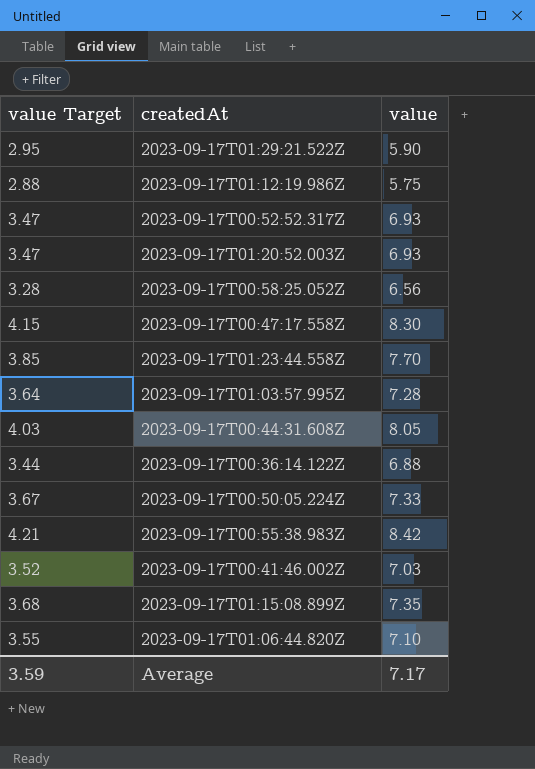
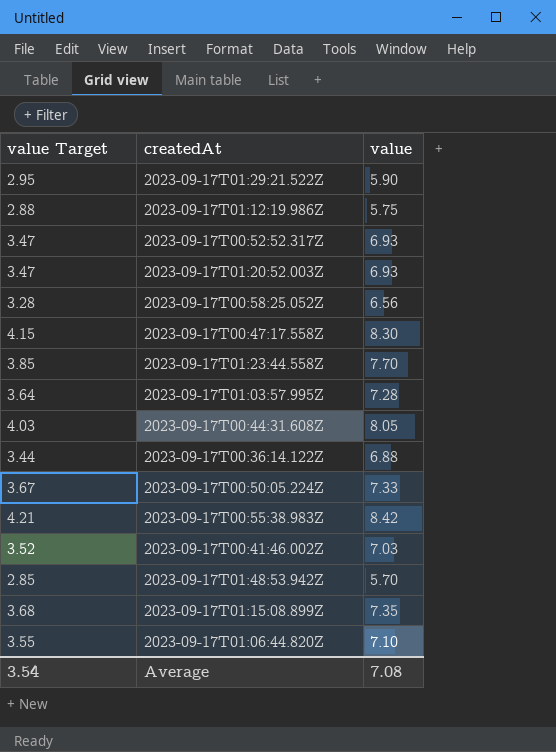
row 2023-09-17T01:48:53.942Z: none -> 2.85 | 5.70
Average | value Target: 3.59 -> 3.54
Average | value: 7.17 -> 7.08

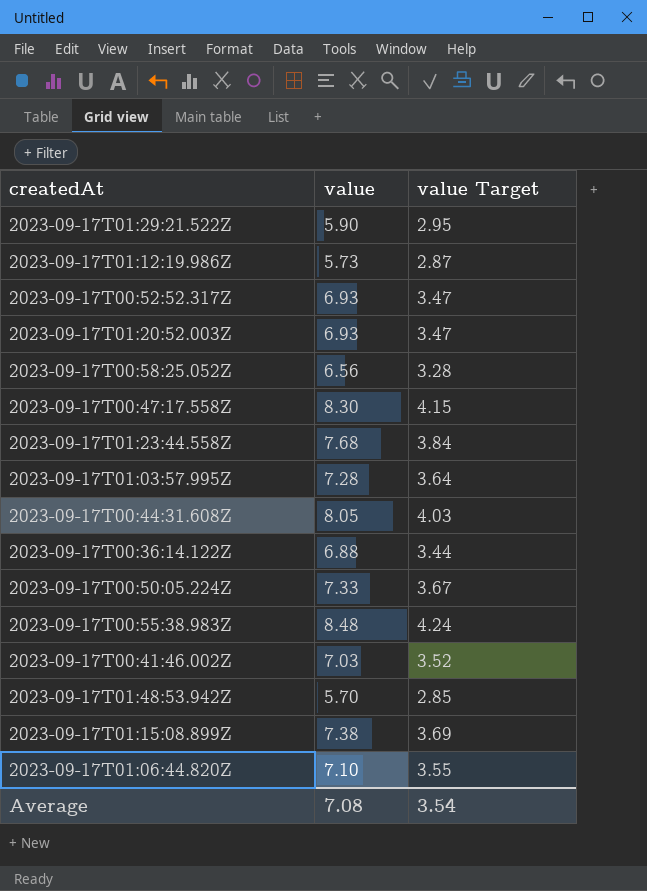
column value Target | position: 1 -> 3
2023-09-17T01:12:19.986Z | value: 5.75 -> 5.73
2023-09-17T01:12:19.986Z | value Target: 2.88 -> 2.87
2023-09-17T01:23:44.558Z | value: 7.70 -> 7.68
2023-09-17T01:23:44.558Z | value Target: 3.85 -> 3.84
2023-09-17T00:55:38.983Z | value: 8.42 -> 8.48
2023-09-17T00:55:38.983Z | value Target: 4.21 -> 4.24
2023-09-17T01:15:08.899Z | value: 7.35 -> 7.38
2023-09-17T01:15:08.899Z | value Target: 3.68 -> 3.69

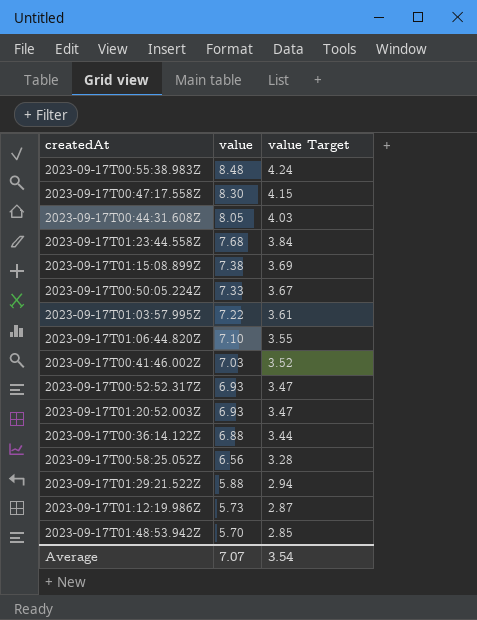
row order: none -> value descending
2023-09-17T01:03:57.995Z | value: 7.28 -> 7.22
2023-09-17T01:03:57.995Z | value Target: 3.64 -> 3.61
2023-09-17T01:29:21.522Z | value: 5.90 -> 5.88
2023-09-17T01:29:21.522Z | value Target: 2.95 -> 2.94
Average | value: 7.08 -> 7.07

